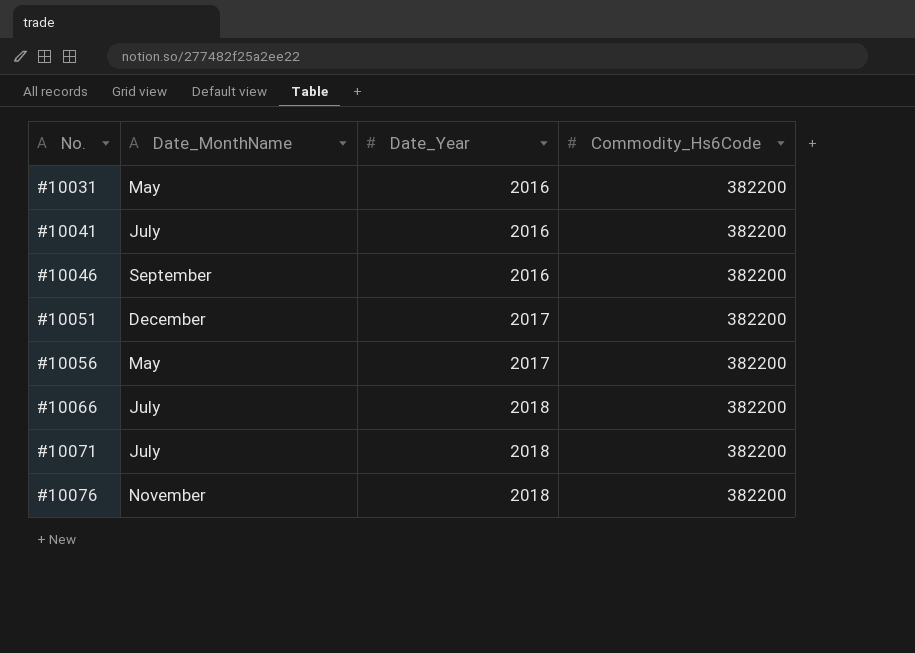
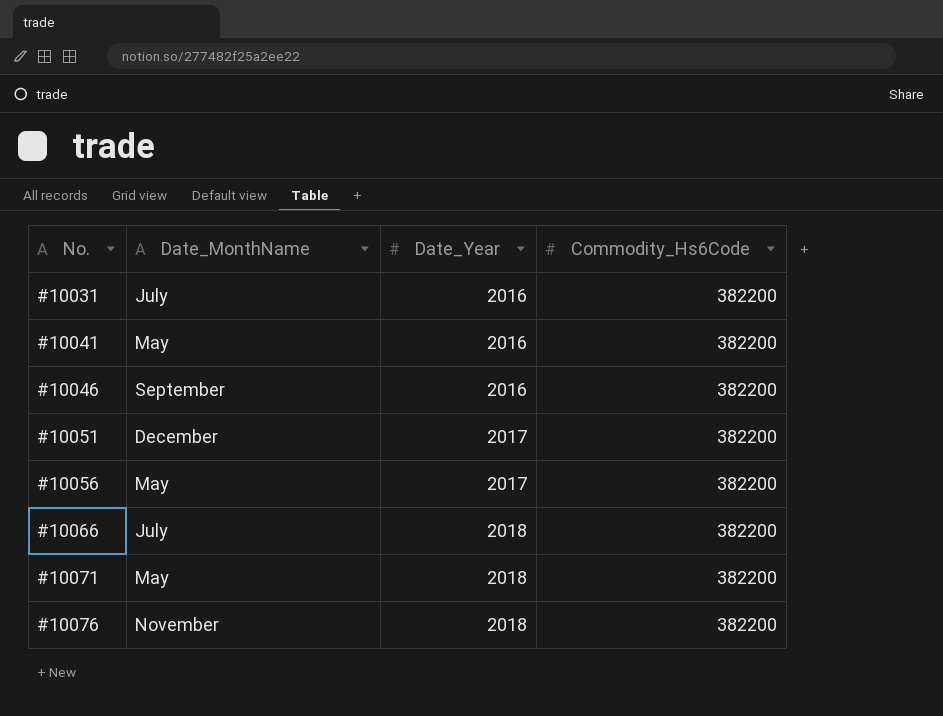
#10031 | Date_MonthName: May -> July
#10041 | Date_MonthName: July -> May
#10071 | Date_MonthName: July -> May

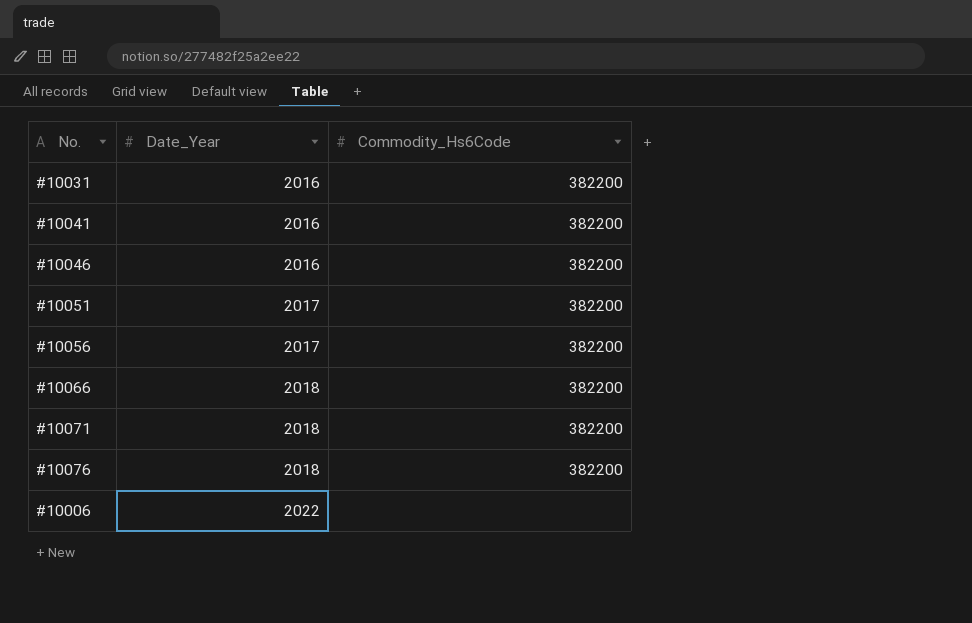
column Date_MonthName | position: 2 -> none
row #10006: none -> 2022 | none

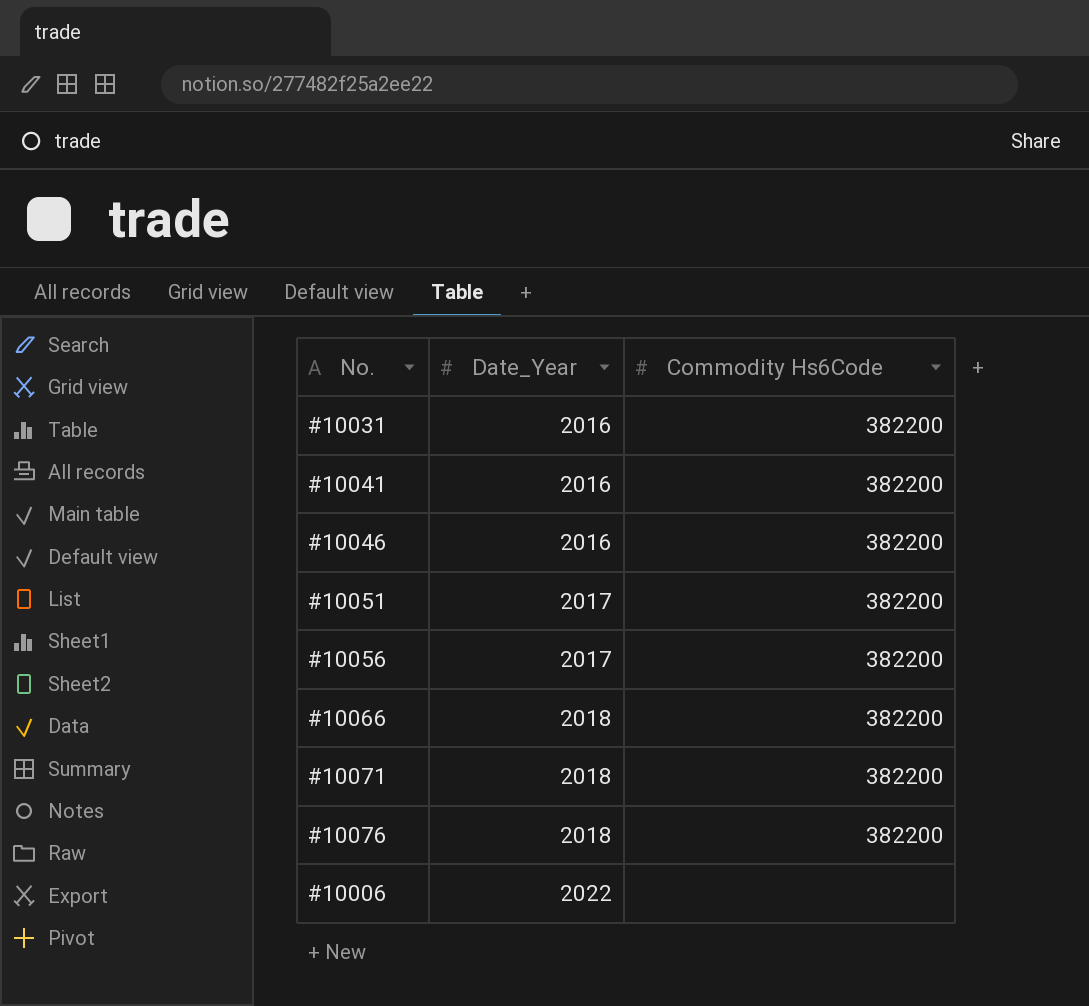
column name: Commodity_Hs6Code -> Commodity Hs6Code

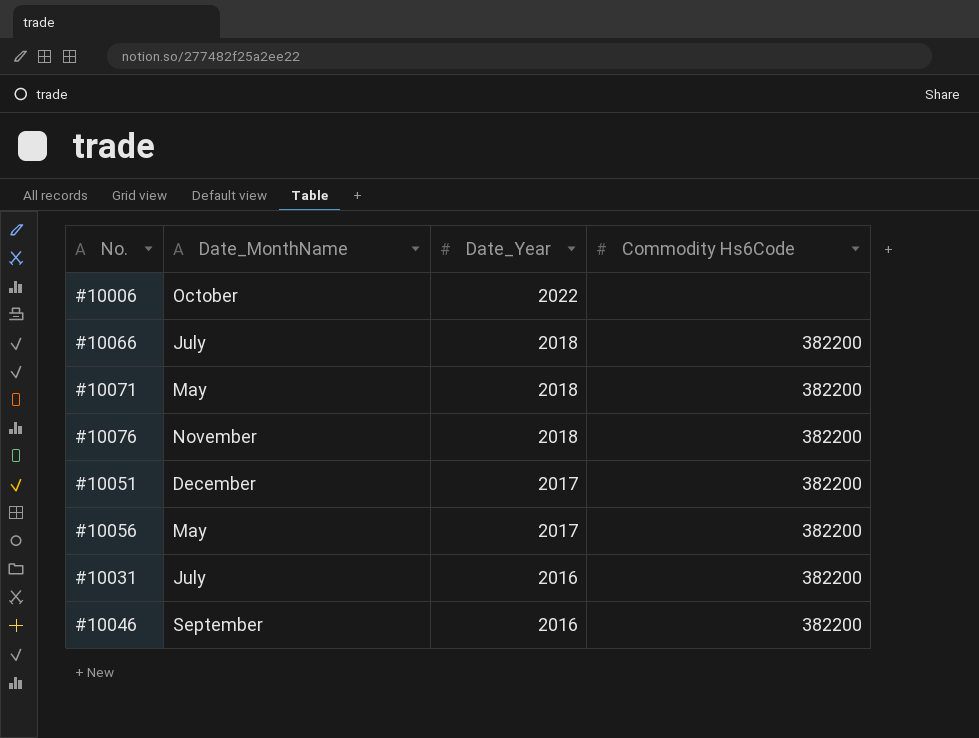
row order: Date_Year ascending -> Date_Year descending
column Date_MonthName | position: none -> 2
row #10041: 2016 | 382200 -> none

